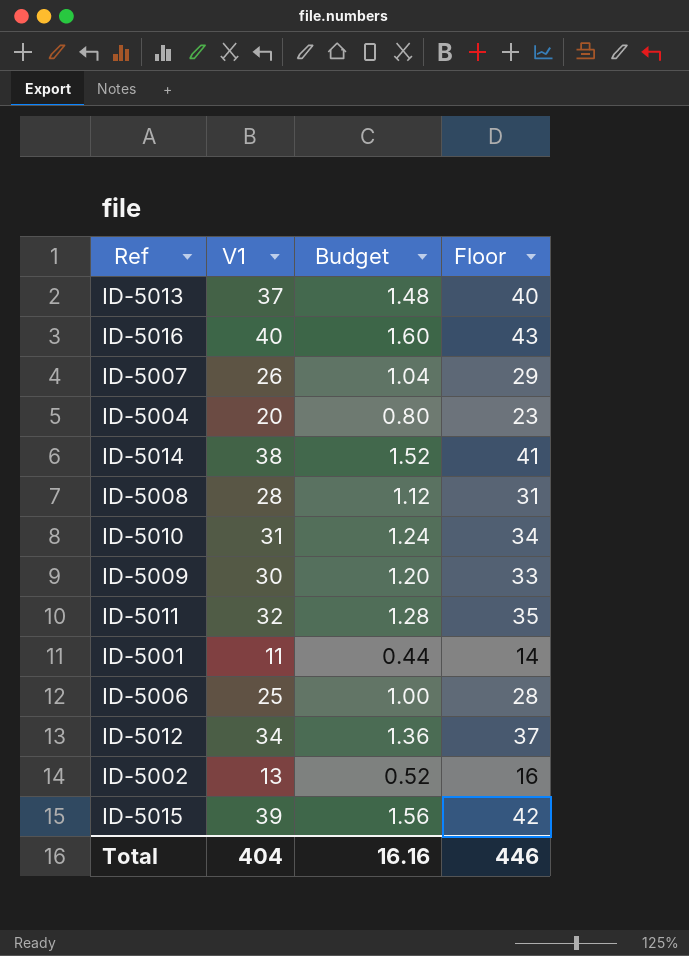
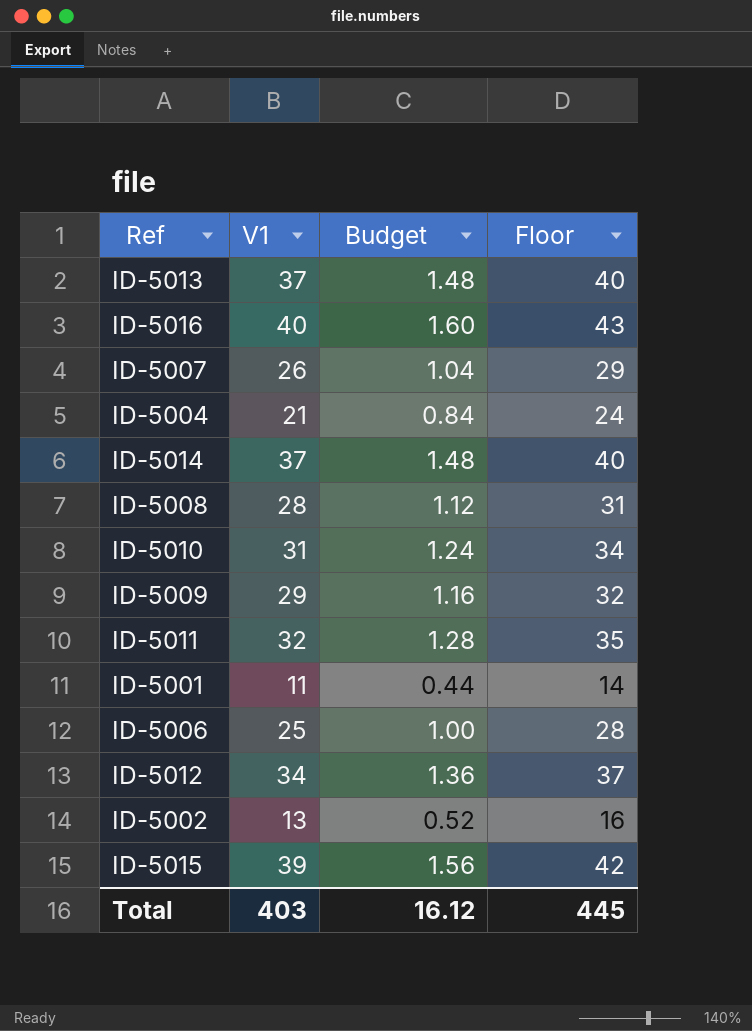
ID-5004 | V1: 20 -> 21
ID-5004 | Budget: 0.80 -> 0.84
ID-5004 | Floor: 23 -> 24
ID-5014 | V1: 38 -> 37
ID-5014 | Budget: 1.52 -> 1.48
ID-5014 | Floor: 41 -> 40
ID-5009 | V1: 30 -> 29
ID-5009 | Budget: 1.20 -> 1.16
ID-5009 | Floor: 33 -> 32
Total | V1: 404 -> 403
Total | Budget: 16.16 -> 16.12
Total | Floor: 446 -> 445

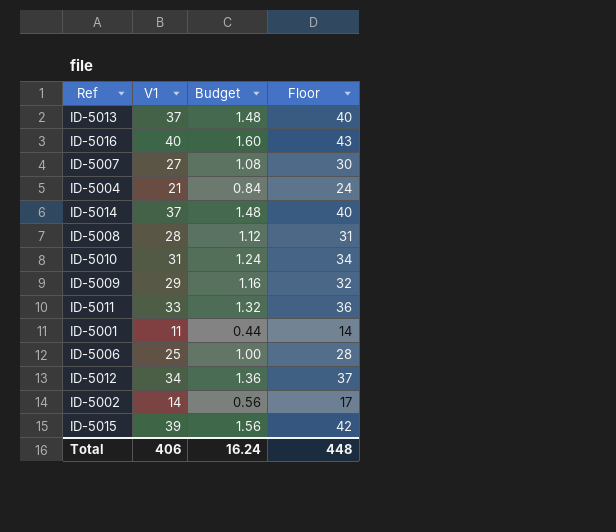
ID-5007 | V1: 26 -> 27
ID-5007 | Budget: 1.04 -> 1.08
ID-5007 | Floor: 29 -> 30
ID-5011 | V1: 32 -> 33
ID-5011 | Budget: 1.28 -> 1.32
ID-5011 | Floor: 35 -> 36
ID-5002 | V1: 13 -> 14
ID-5002 | Budget: 0.52 -> 0.56
ID-5002 | Floor: 16 -> 17
Total | V1: 403 -> 406
Total | Budget: 16.12 -> 16.24
Total | Floor: 445 -> 448

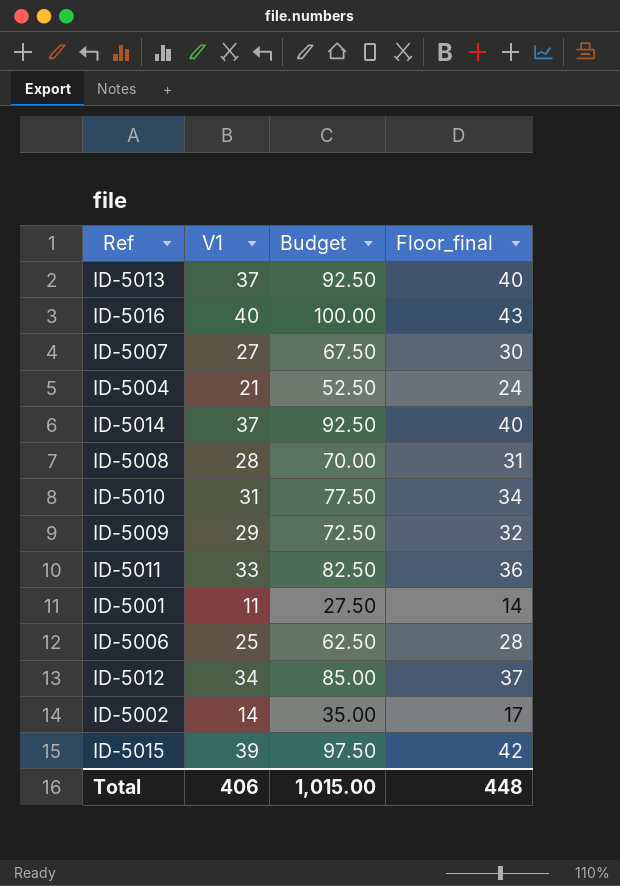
column Budget | formula: [V1] * 0.04 -> [V1] * 2.5
column name: Floor -> Floor_final
Total | Budget: 16.24 -> 1,015.00

